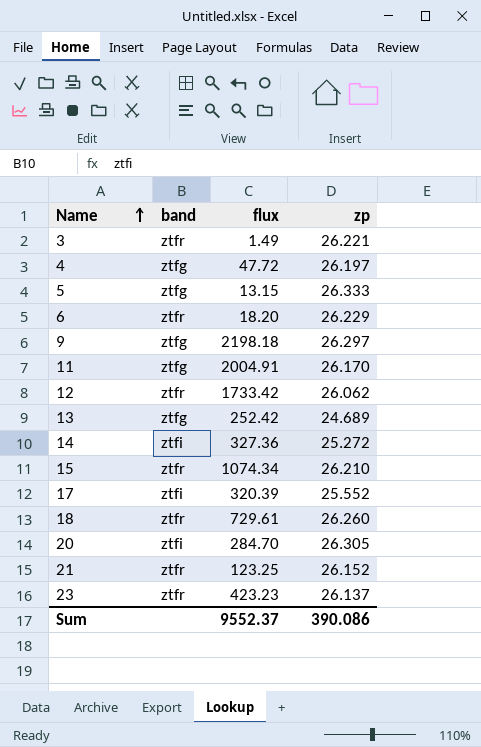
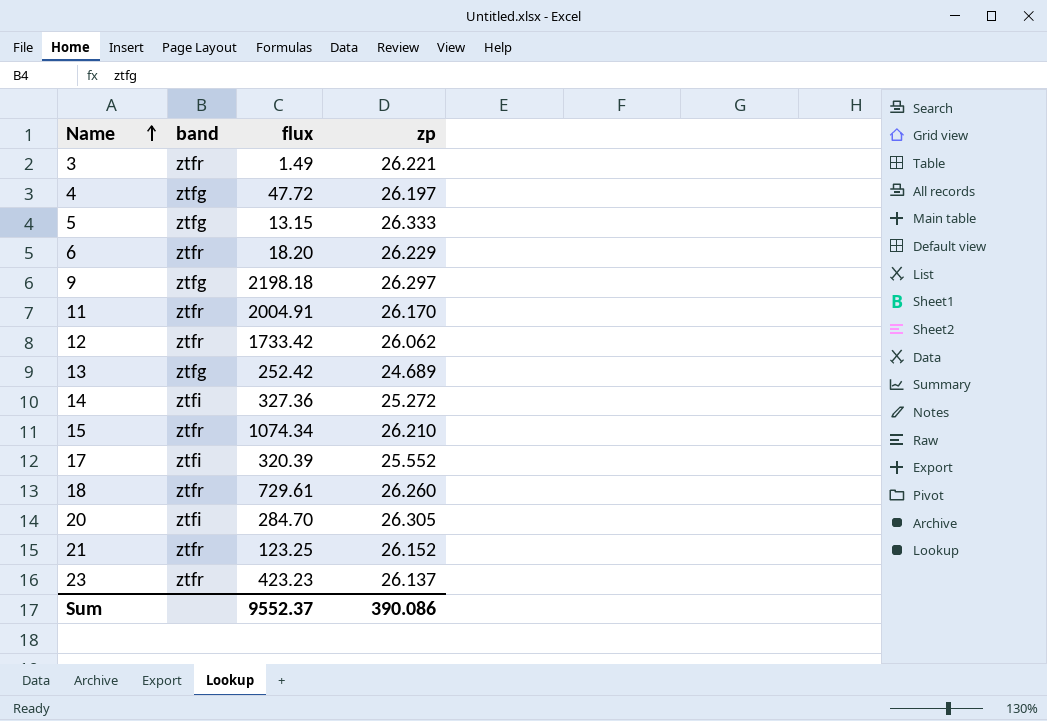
11 | band: ztfg -> ztfr

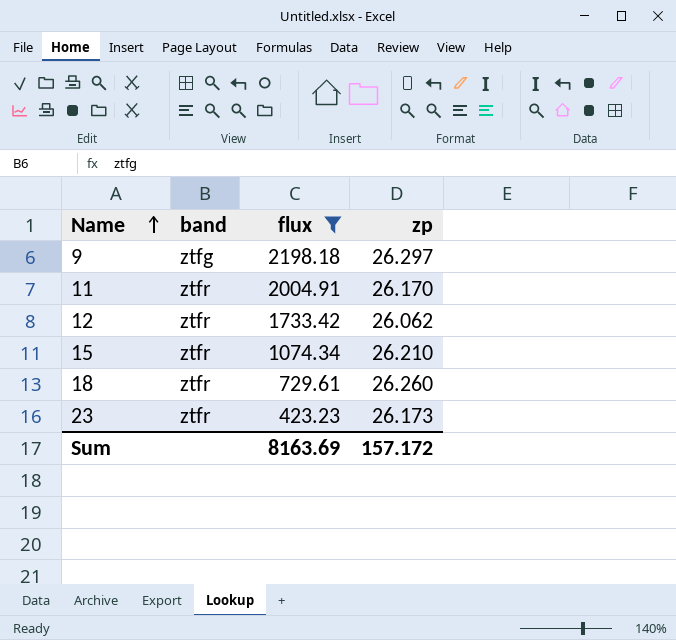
filter: none -> flux >= 423.23
23 | zp: 26.137 -> 26.173
Sum | flux: 9552.37 -> 8163.69
Sum | zp: 390.086 -> 157.172

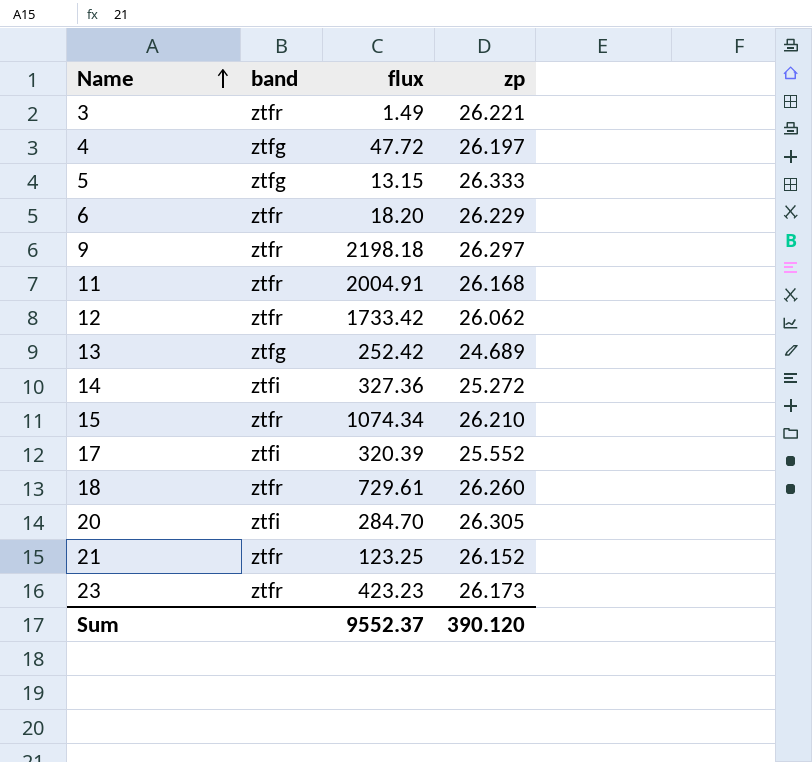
filter: flux >= 423.23 -> none
9 | band: ztfg -> ztfr
11 | zp: 26.170 -> 26.168
Sum | flux: 8163.69 -> 9552.37
Sum | zp: 157.172 -> 390.120

